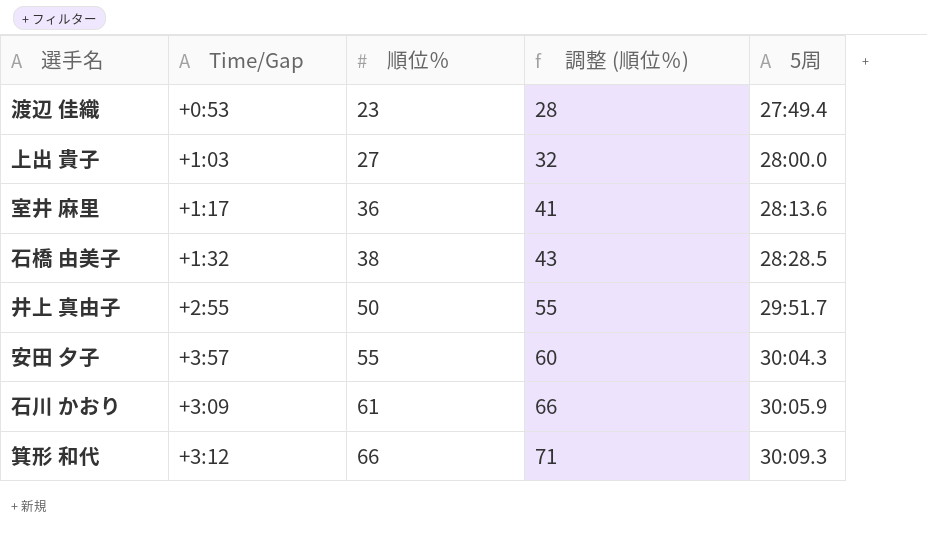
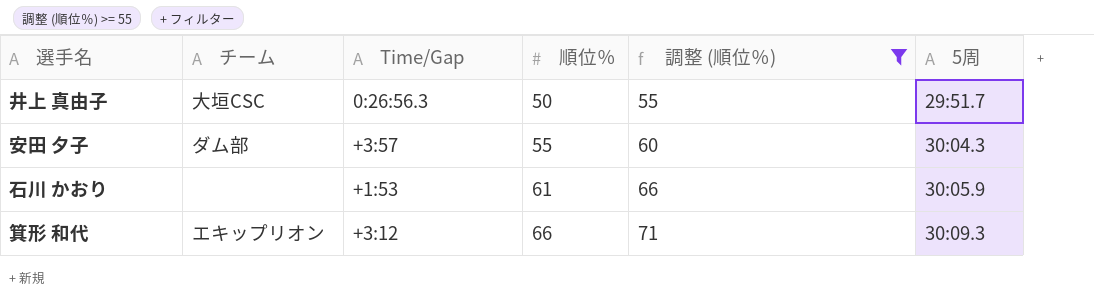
filter: none -> 調整 (順位％) >= 55
column チーム | position: none -> 2
井上 真由子 | Time/Gap: +2:55 -> 0:26:56.3
石川 かおり | Time/Gap: +3:09 -> +1:53

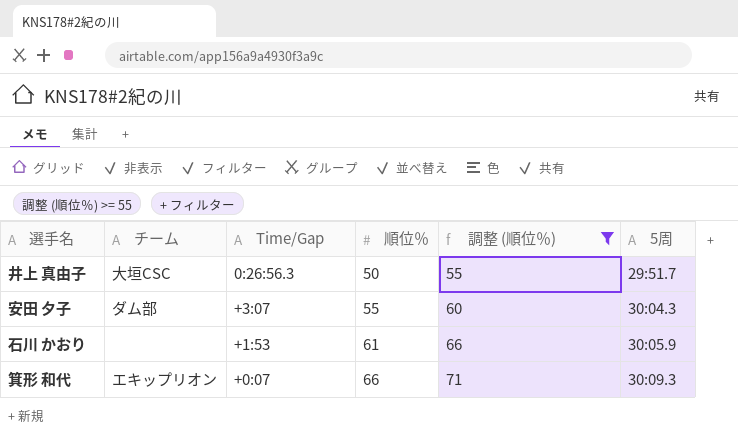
安田 夕子 | Time/Gap: +3:57 -> +3:07
箕形 和代 | Time/Gap: +3:12 -> +0:07

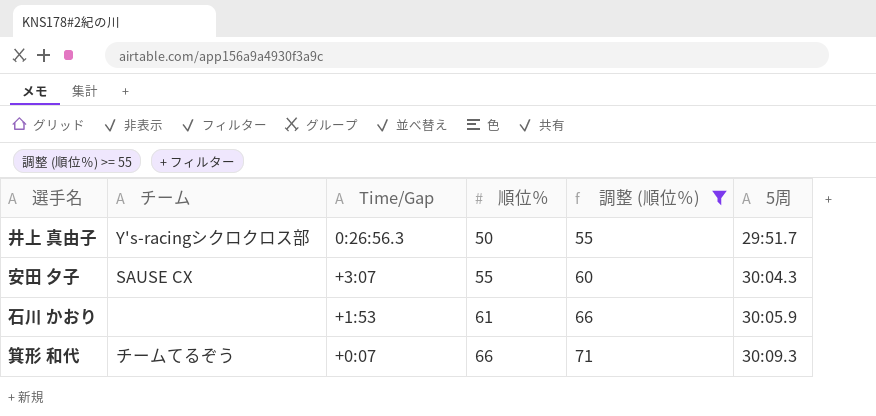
井上 真由子 | チーム: 大垣CSC -> Y's-racingシクロクロス部
安田 夕子 | チーム: ダム部 -> SAUSE CX
箕形 和代 | チーム: エキップリオン -> チームてるぞう

